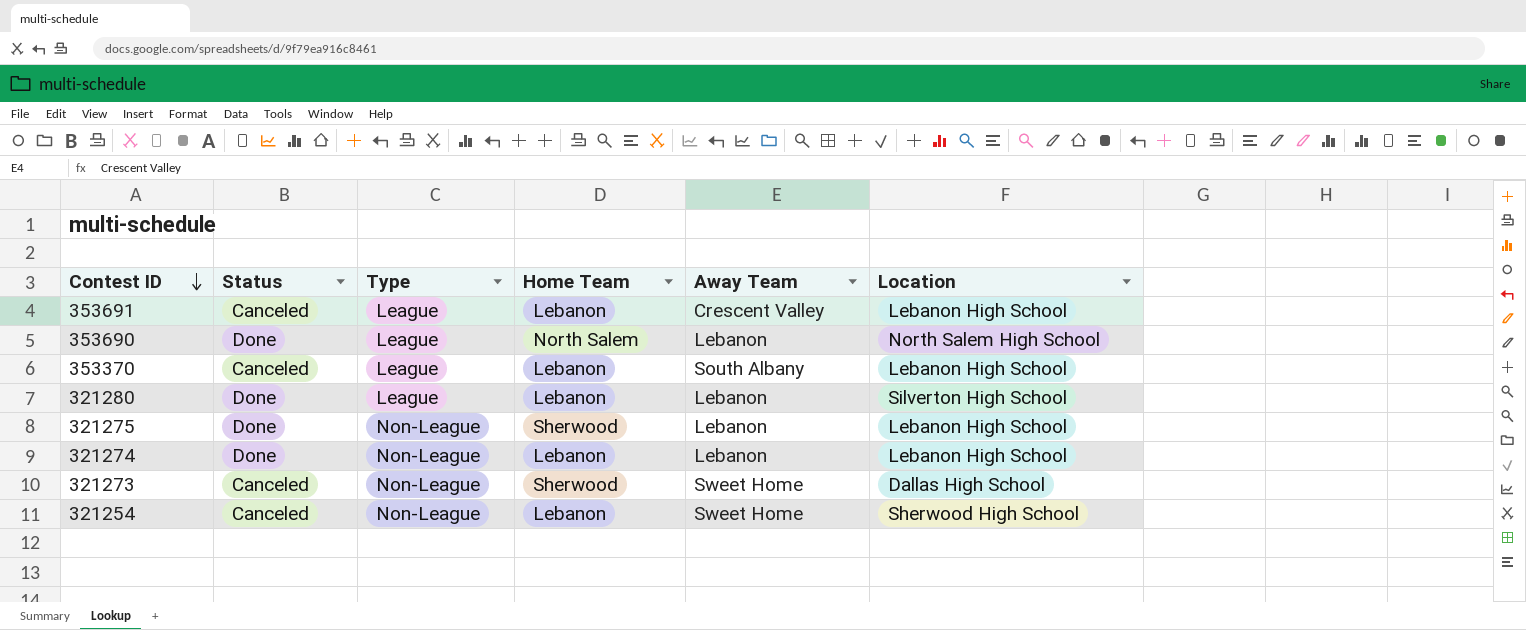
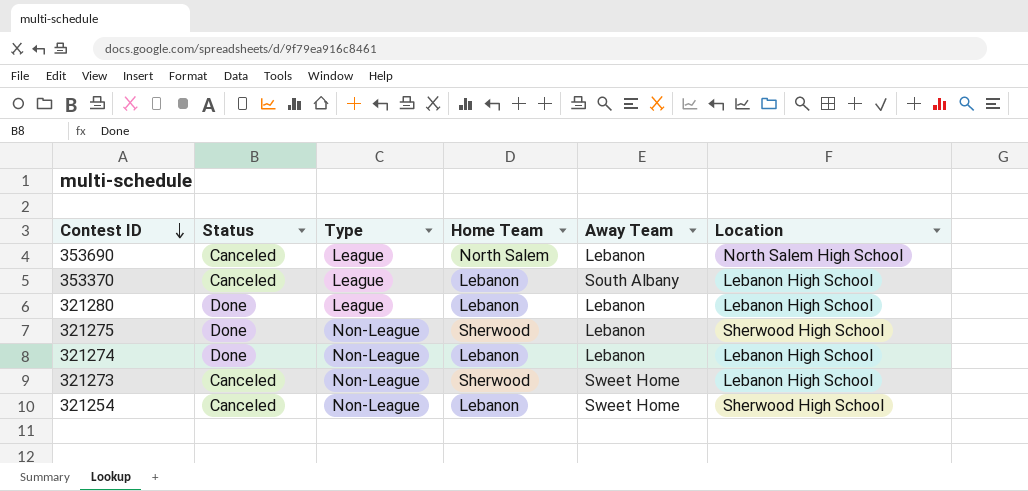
row 353691: Canceled | League | Lebanon | Crescent Valley | Lebanon High School -> none
353690 | Status: Done -> Canceled
321280 | Location: Silverton High School -> Lebanon High School
321275 | Location: Lebanon High School -> Sherwood High School
321273 | Location: Dallas High School -> Lebanon High School

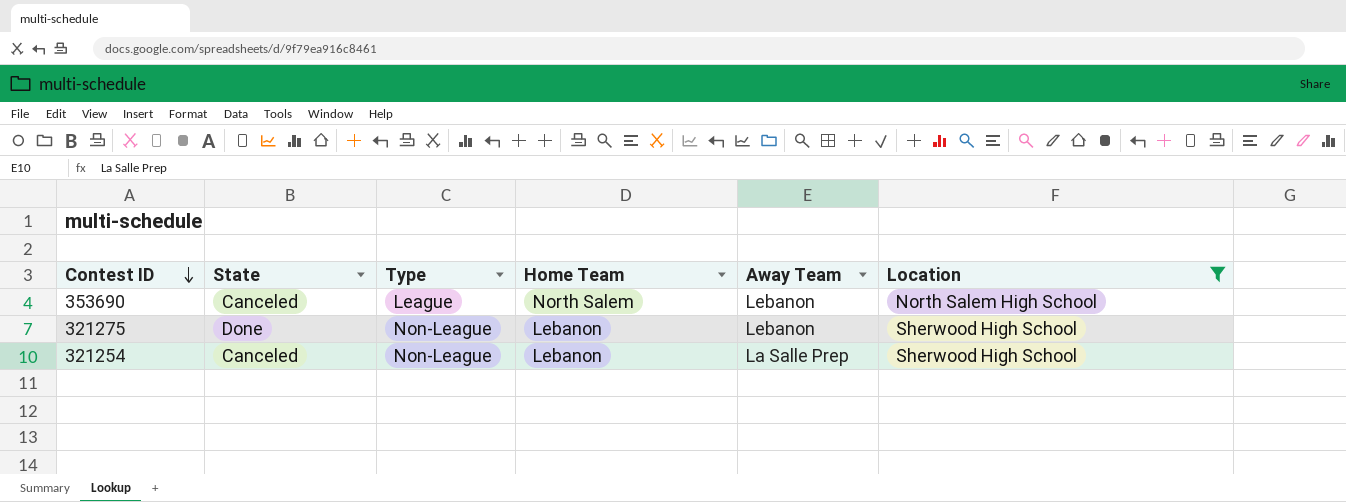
filter: none -> Location != Lebanon High School
column name: Status -> State
321275 | Home Team: Sherwood -> Lebanon
321254 | Away Team: Sweet Home -> La Salle Prep

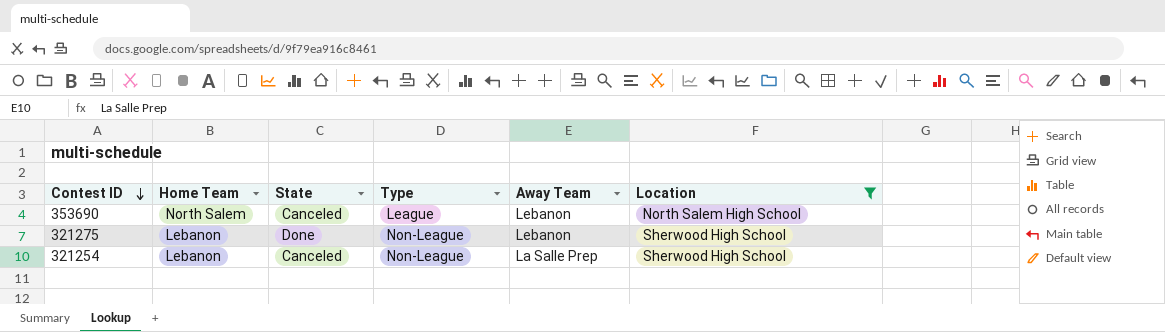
column Home Team | position: 4 -> 2

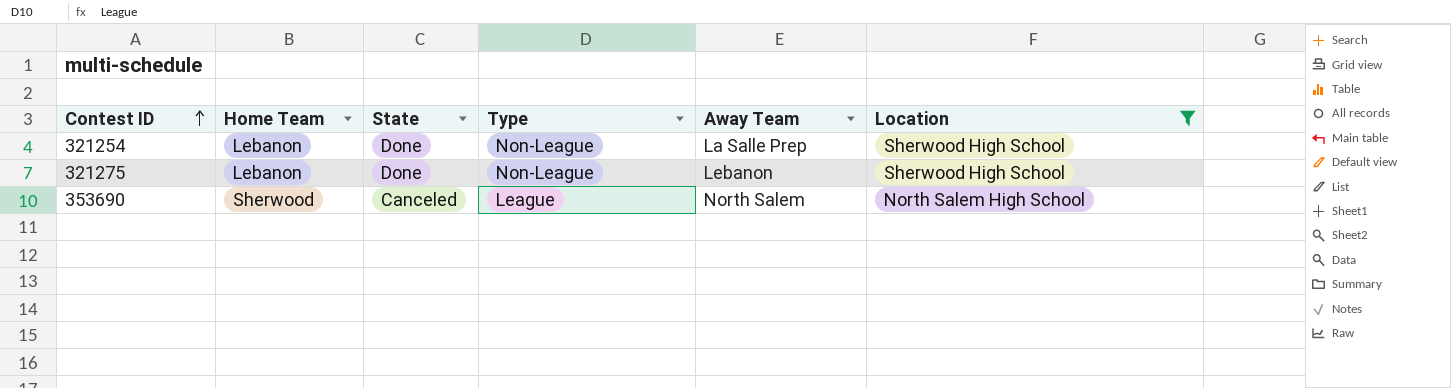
row order: Contest ID descending -> Contest ID ascending
321254 | State: Canceled -> Done
353690 | Home Team: North Salem -> Sherwood
353690 | Away Team: Lebanon -> North Salem

